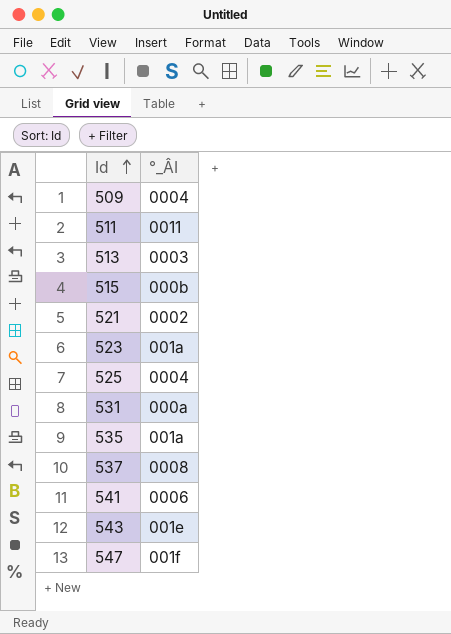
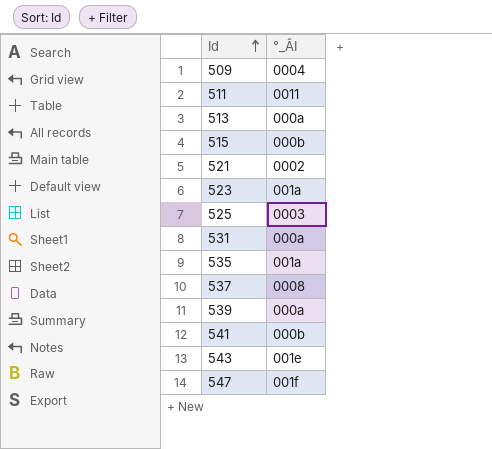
513 | °_ÂI: 0003 -> 000a
525 | °_ÂI: 0004 -> 0003
row 539: none -> 000a
541 | °_ÂI: 0006 -> 000b

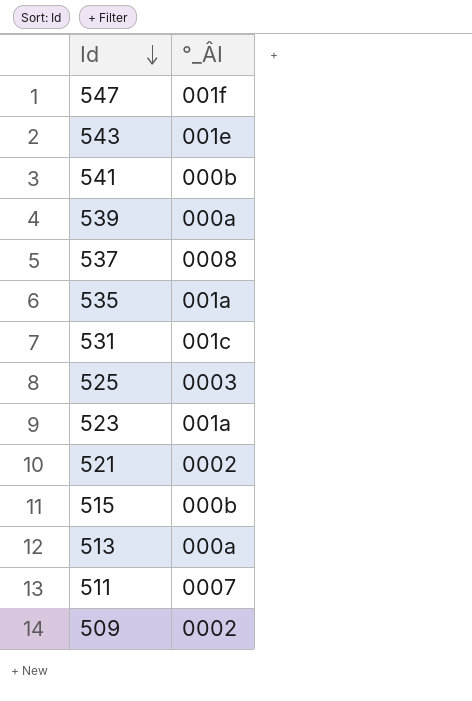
row order: Id ascending -> Id descending
531 | °_ÂI: 000a -> 001c
511 | °_ÂI: 0011 -> 0007
509 | °_ÂI: 0004 -> 0002

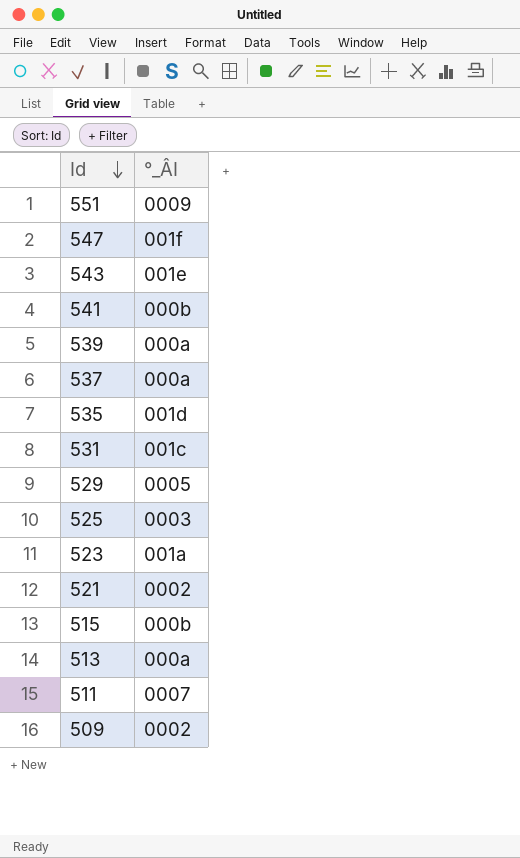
row 551: none -> 0009
537 | °_ÂI: 0008 -> 000a
535 | °_ÂI: 001a -> 001d
row 529: none -> 0005

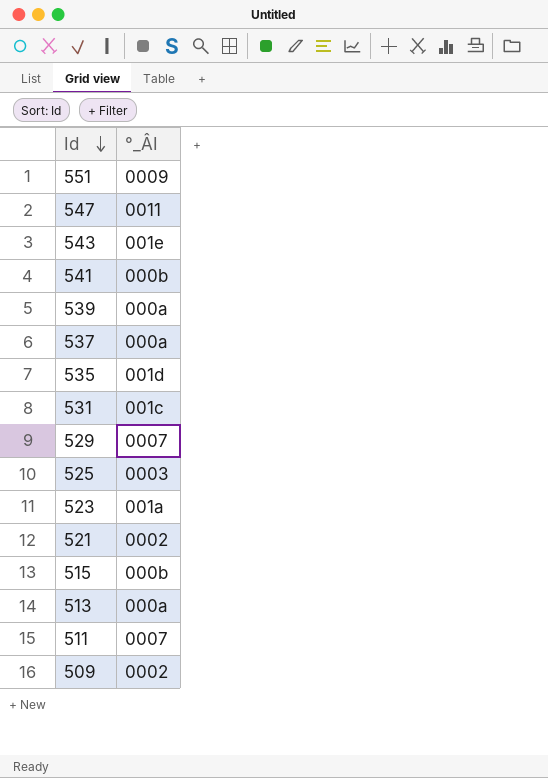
547 | °_ÂI: 001f -> 0011
529 | °_ÂI: 0005 -> 0007

